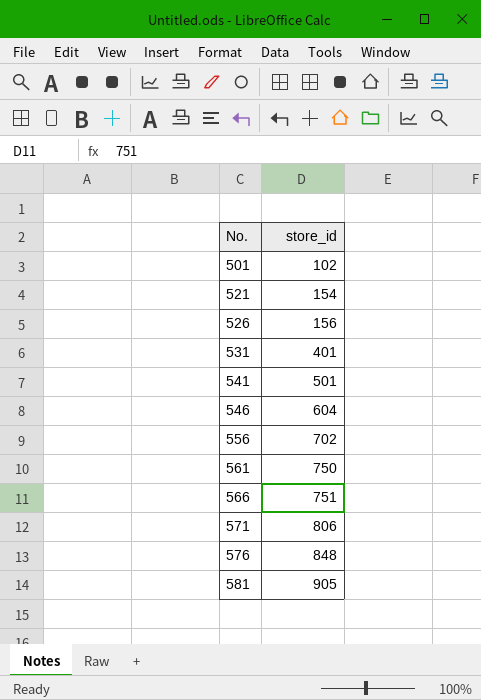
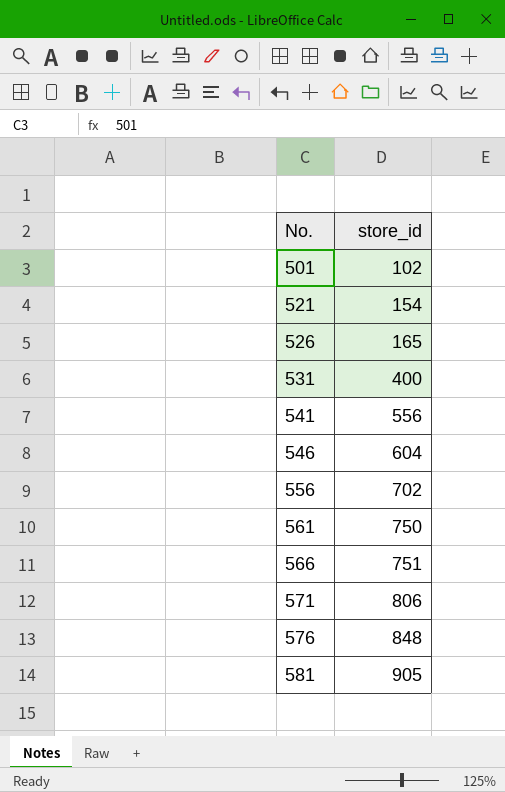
526 | store_id: 156 -> 165
531 | store_id: 401 -> 400
541 | store_id: 501 -> 556

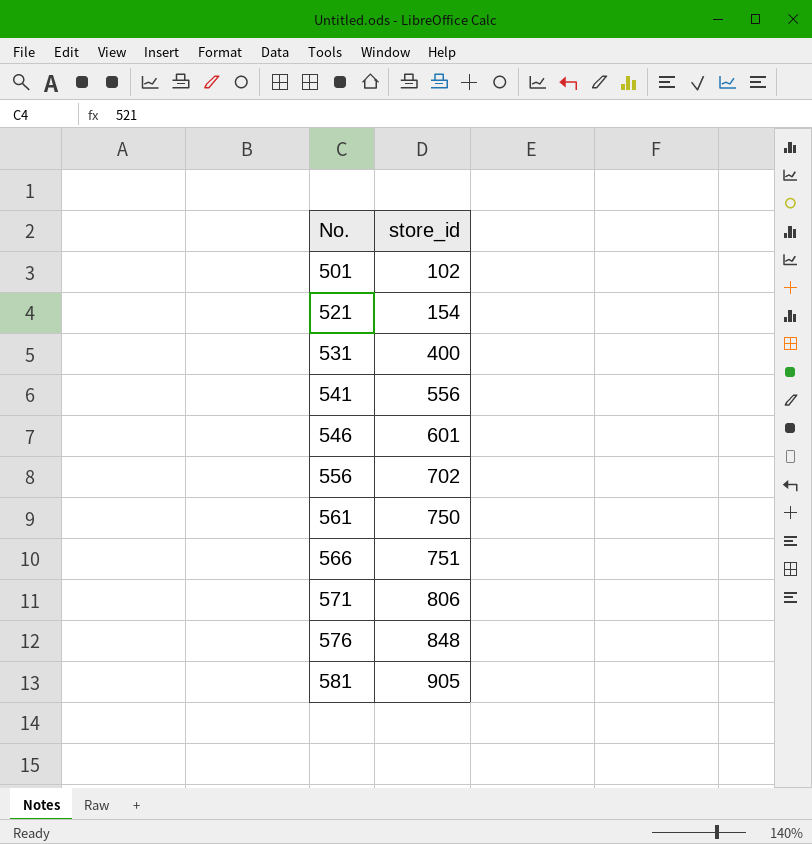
row 526: 165 -> none
546 | store_id: 604 -> 601

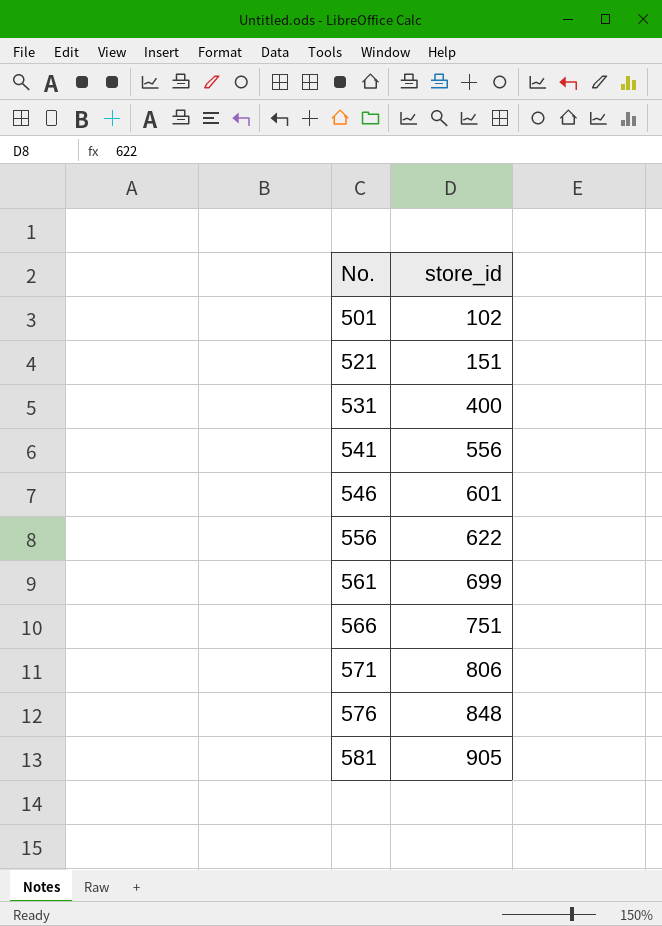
521 | store_id: 154 -> 151
556 | store_id: 702 -> 622
561 | store_id: 750 -> 699

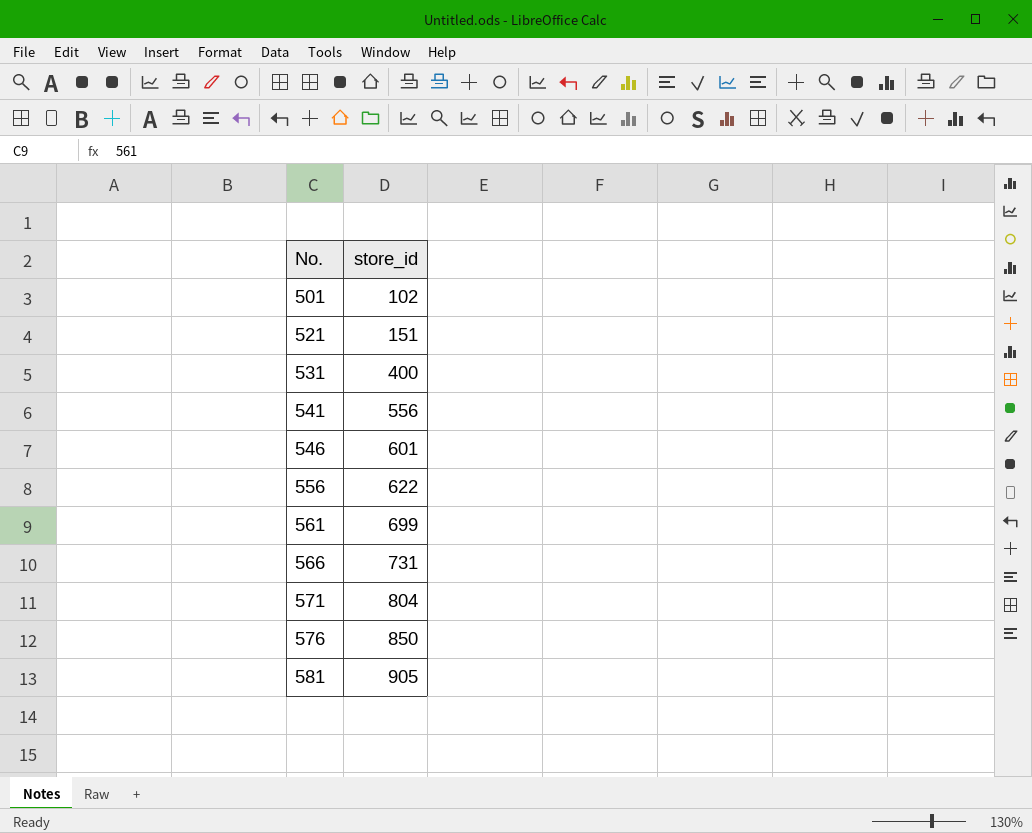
566 | store_id: 751 -> 731
571 | store_id: 806 -> 804
576 | store_id: 848 -> 850

